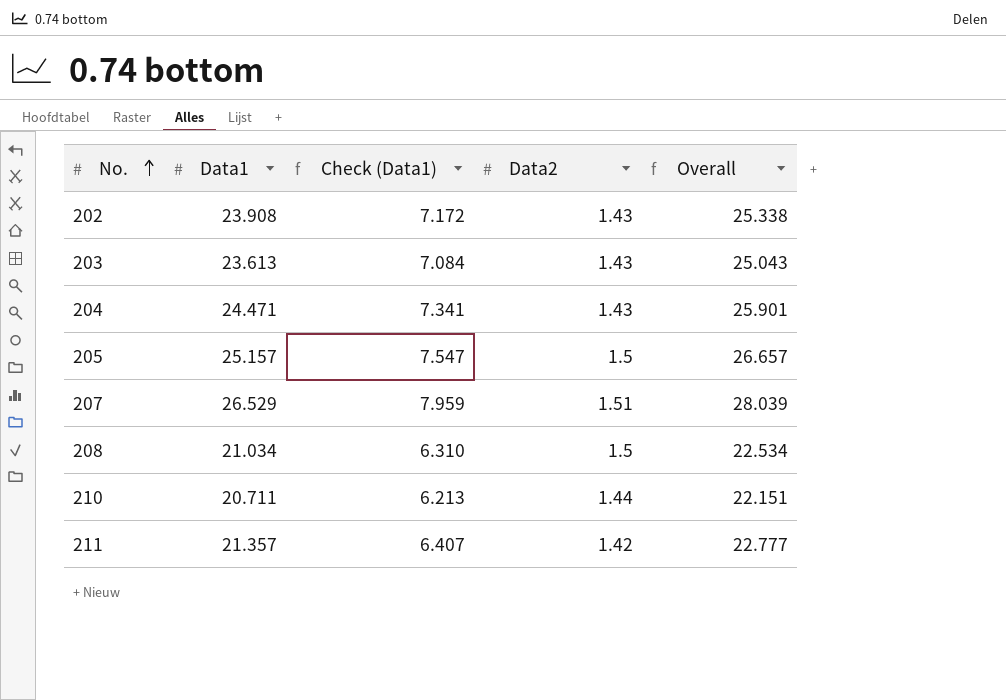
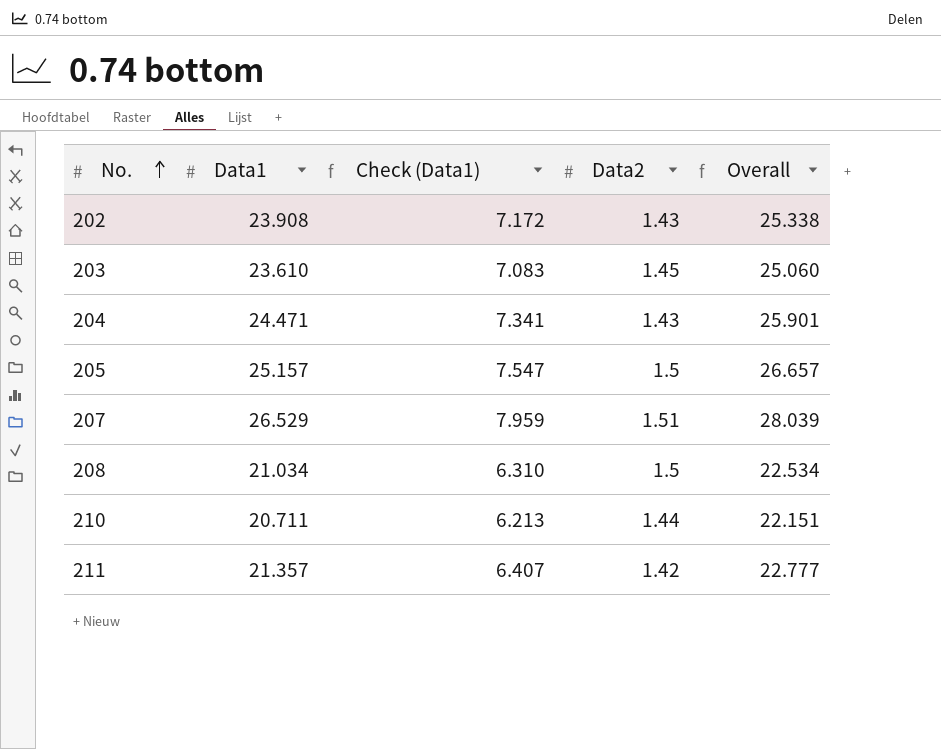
203 | Data1: 23.613 -> 23.610
203 | Check (Data1): 7.084 -> 7.083
203 | Data2: 1.43 -> 1.45
203 | Overall: 25.043 -> 25.060

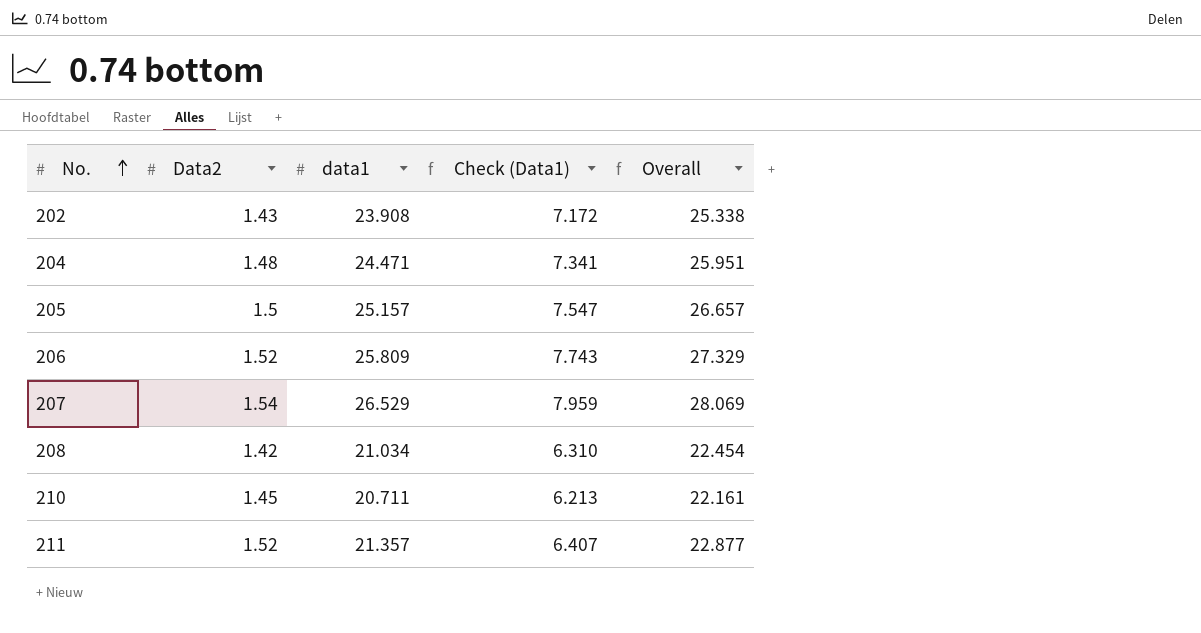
column Data2 | position: 4 -> 2
column name: Data1 -> data1
row 203: 23.610 | 7.083 | 1.45 | 25.060 -> none
204 | Data2: 1.43 -> 1.48
204 | Overall: 25.901 -> 25.951
row 206: none -> 1.52 | 25.809 | 7.743 | 27.329
207 | Data2: 1.51 -> 1.54
207 | Overall: 28.039 -> 28.069
208 | Data2: 1.5 -> 1.42
208 | Overall: 22.534 -> 22.454
210 | Data2: 1.44 -> 1.45
210 | Overall: 22.151 -> 22.161
211 | Data2: 1.42 -> 1.52
211 | Overall: 22.777 -> 22.877

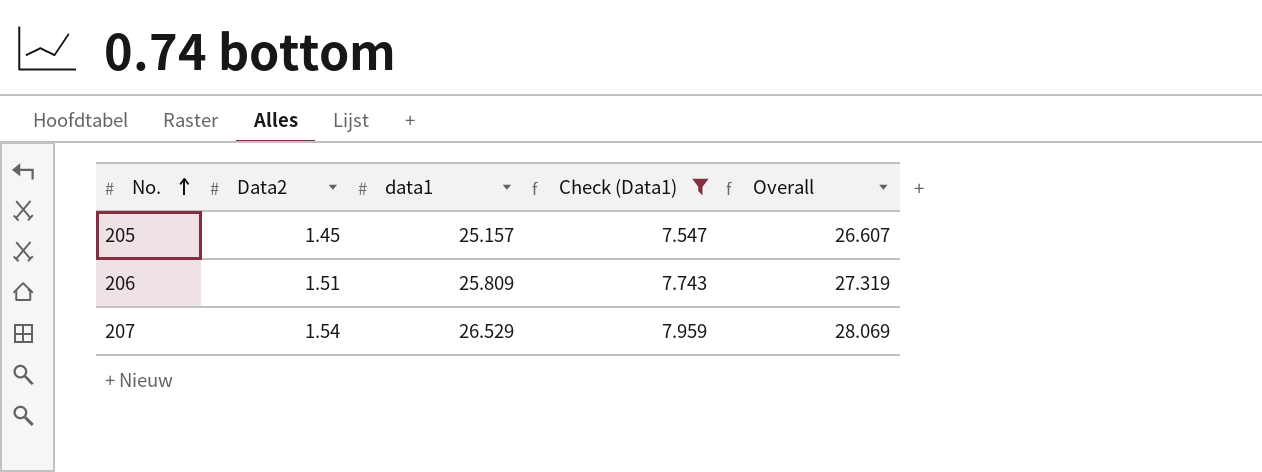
filter: none -> Check (Data1) >= 7.547
205 | Data2: 1.5 -> 1.45
205 | Overall: 26.657 -> 26.607
206 | Data2: 1.52 -> 1.51
206 | Overall: 27.329 -> 27.319

